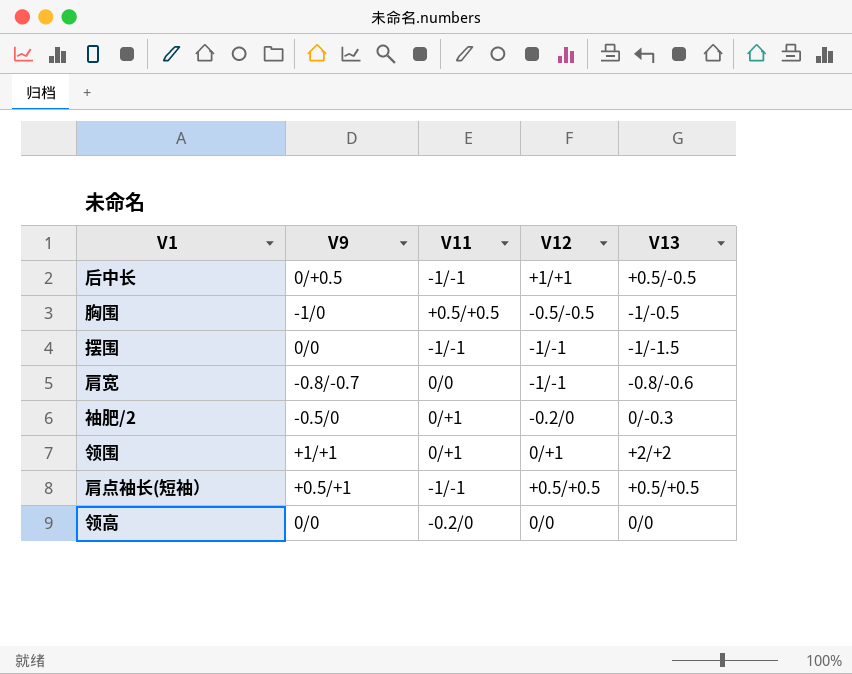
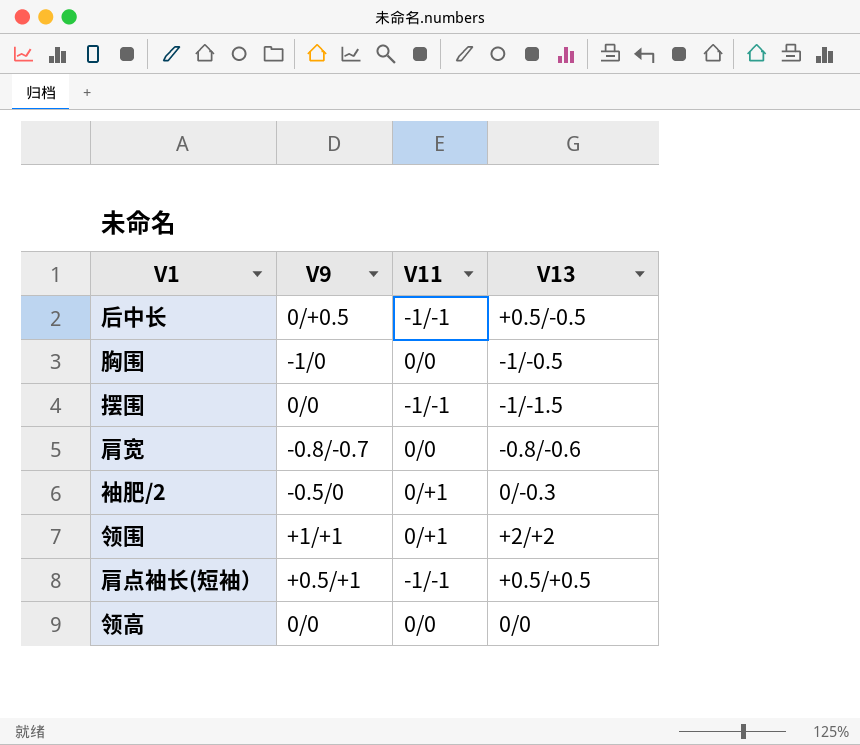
column V12 | position: 4 -> none
胸围 | V11: +0.5/+0.5 -> 0/0
领高 | V11: -0.2/0 -> 0/0

